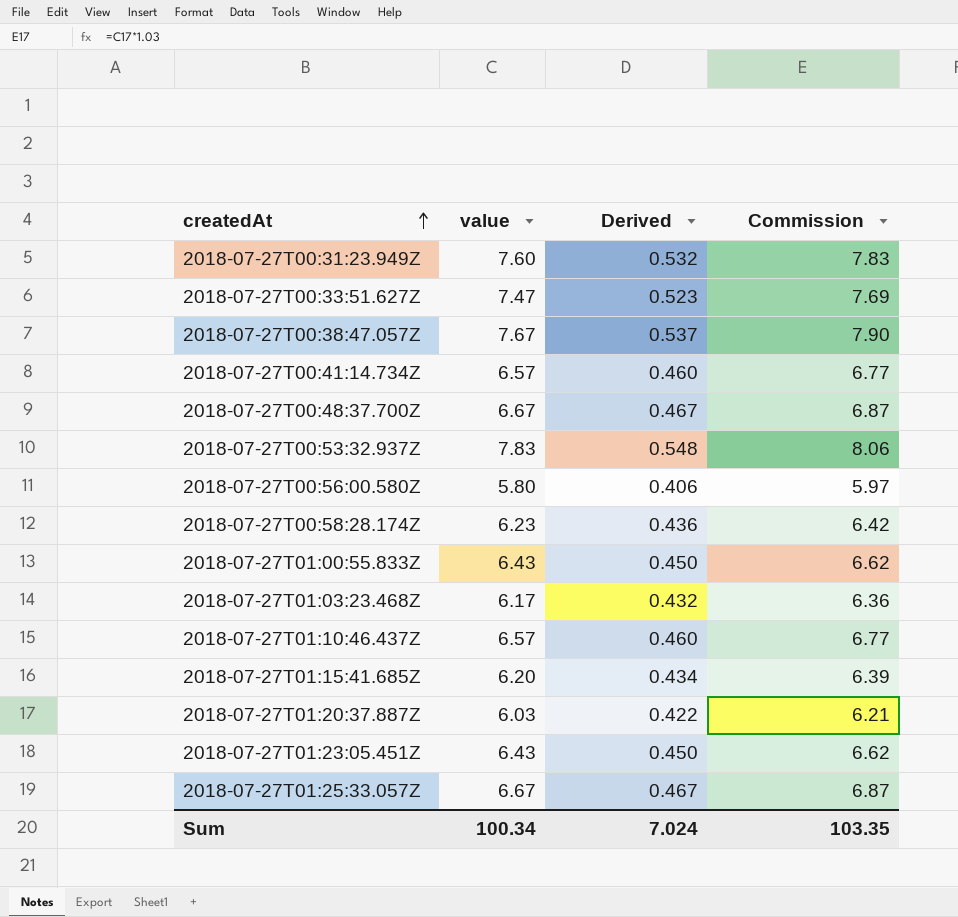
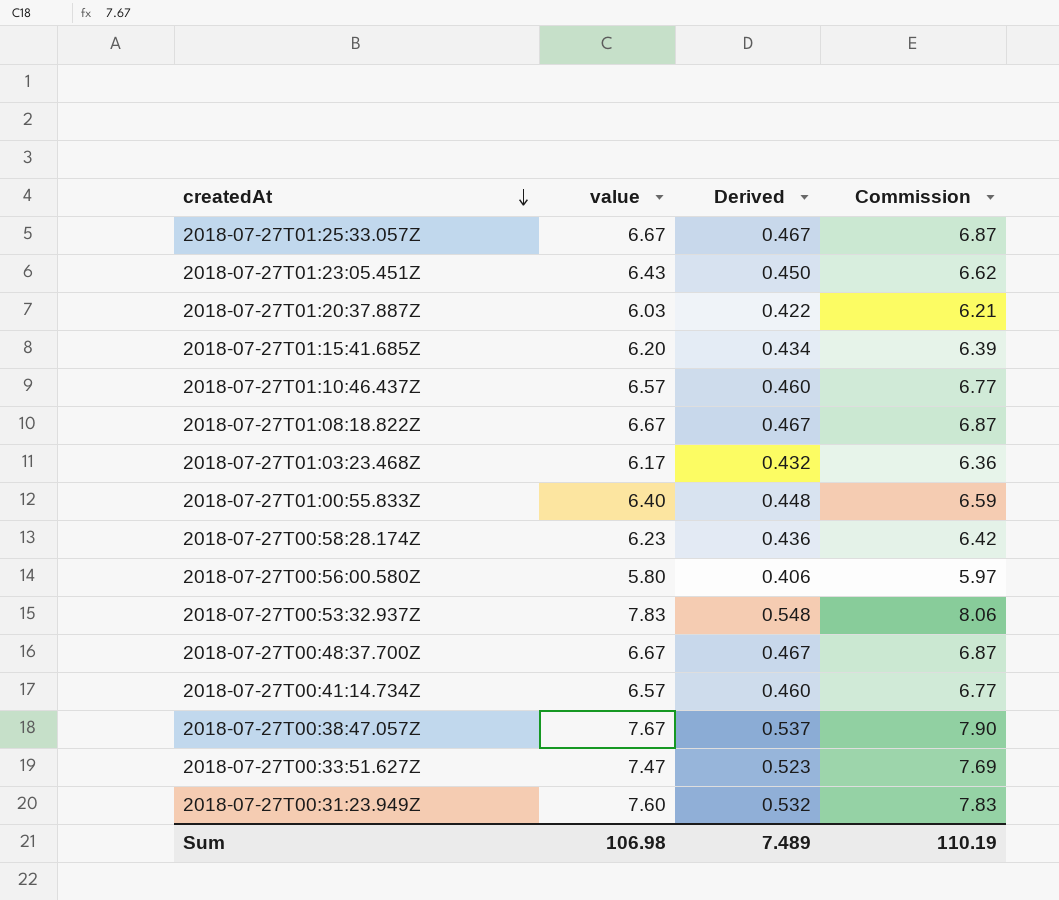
row order: createdAt ascending -> createdAt descending
row 2018-07-27T01:08:18.822Z: none -> 6.67 | 0.467 | 6.87
2018-07-27T01:00:55.833Z | value: 6.43 -> 6.40
2018-07-27T01:00:55.833Z | Derived: 0.450 -> 0.448
2018-07-27T01:00:55.833Z | Commission: 6.62 -> 6.59
Sum | value: 100.34 -> 106.98
Sum | Derived: 7.024 -> 7.489
Sum | Commission: 103.35 -> 110.19

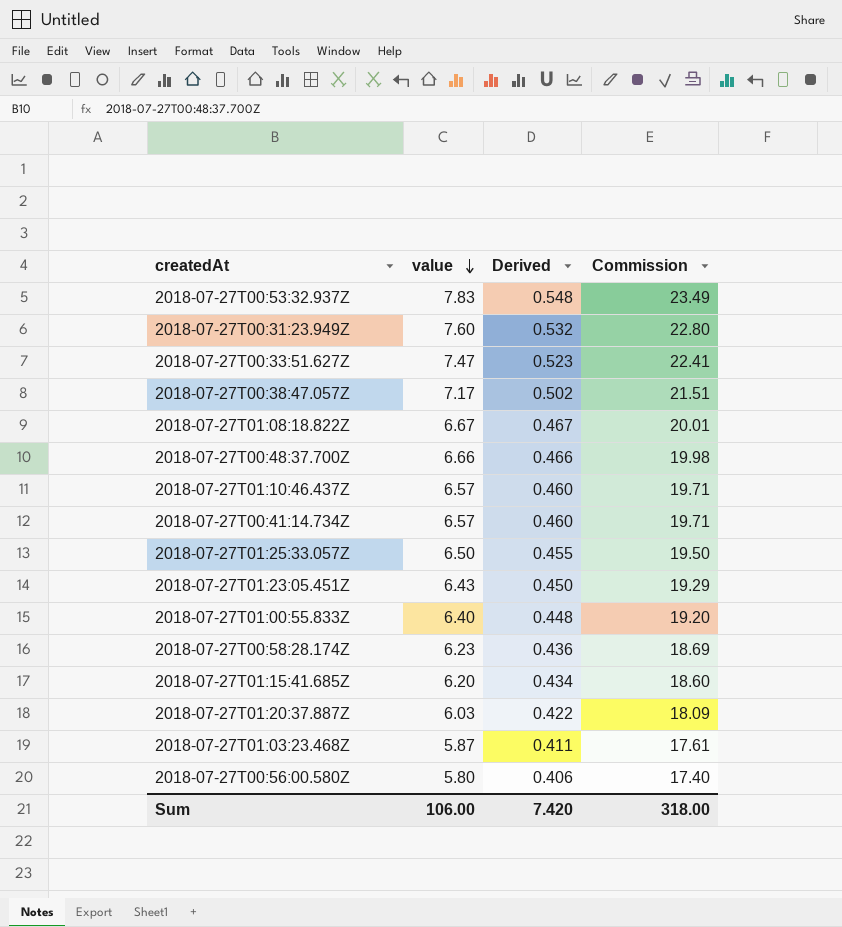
row order: createdAt descending -> value descending
column Commission | formula: [value] * 1.03 -> [value] * 3
2018-07-27T00:38:47.057Z | value: 7.67 -> 7.17
2018-07-27T00:38:47.057Z | Derived: 0.537 -> 0.502
2018-07-27T00:48:37.700Z | value: 6.67 -> 6.66
2018-07-27T00:48:37.700Z | Derived: 0.467 -> 0.466
2018-07-27T01:25:33.057Z | value: 6.67 -> 6.50
2018-07-27T01:25:33.057Z | Derived: 0.467 -> 0.455
2018-07-27T01:03:23.468Z | value: 6.17 -> 5.87
2018-07-27T01:03:23.468Z | Derived: 0.432 -> 0.411
Sum | value: 106.98 -> 106.00
Sum | Derived: 7.489 -> 7.420
Sum | Commission: 110.19 -> 318.00

